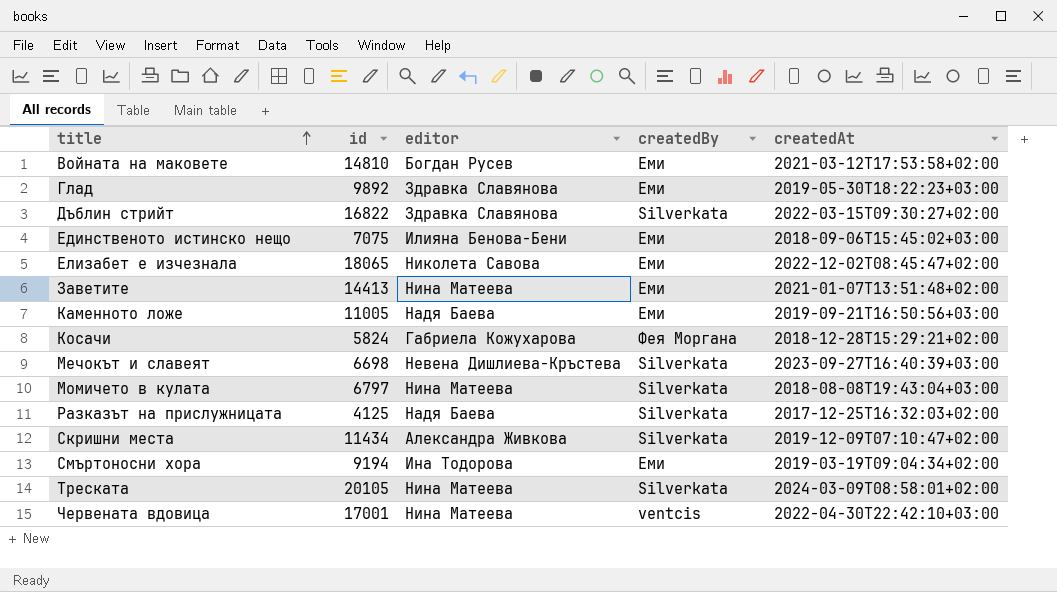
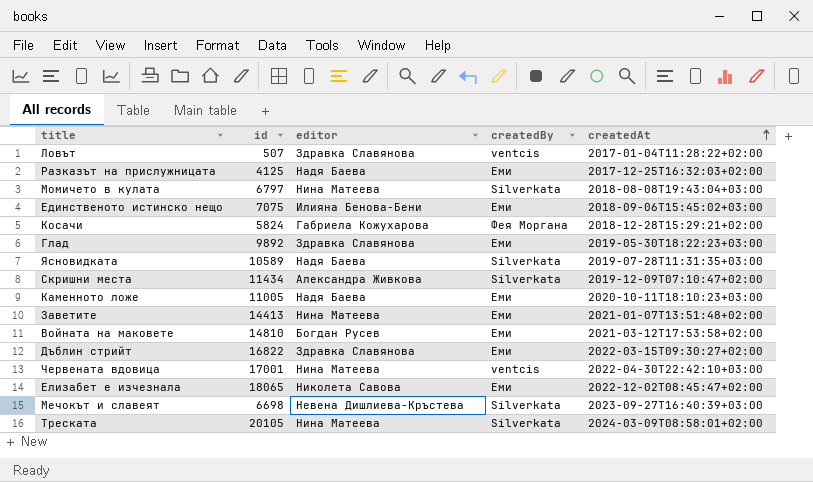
row order: title ascending -> createdAt ascending
row Смъртоносни хора: 9194 | Ина Тодорова | Еми | 2019-03-19T09:04:34+02:00 -> none
row Ловът: none -> 507 | Здравка Славянова | ventcis | 2017-01-04T11:28:22+02:00
Разказът на прислужницата | createdBy: Silverkata -> Еми
row Ясновидката: none -> 10589 | Надя Баева | Silverkata | 2019-07-28T11:31:35+03:00
Каменното ложе | createdAt: 2019-09-21T16:50:56+03:00 -> 2020-10-11T18:10:23+03:00
Дъблин стрийт | createdBy: Silverkata -> Еми

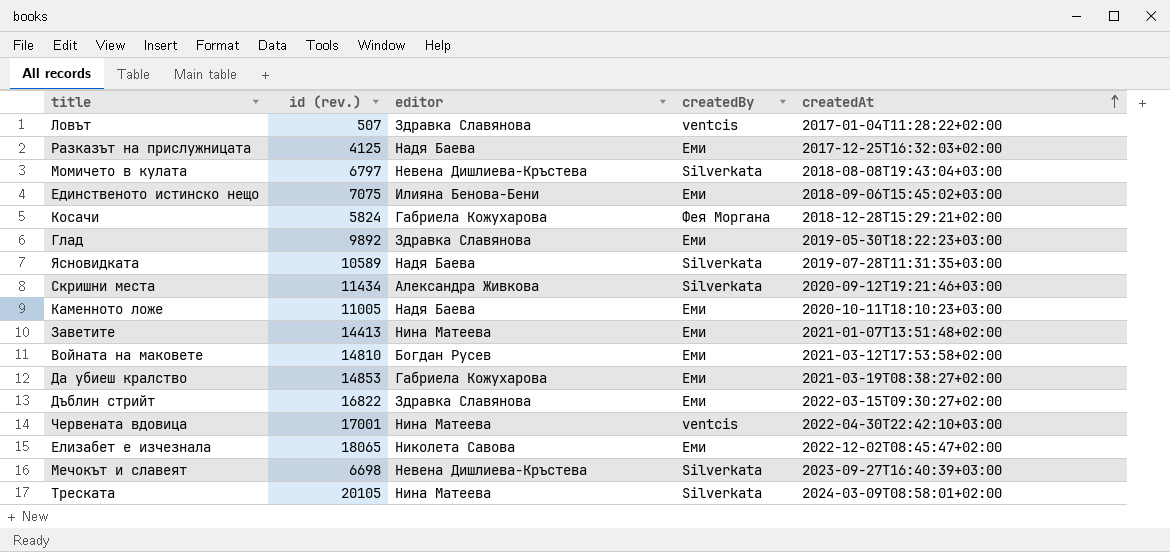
column name: id -> id (rev.)
Момичето в кулата | editor: Нина Матеева -> Невена Дишлиева-Кръстева
Скришни места | createdAt: 2019-12-09T07:10:47+02:00 -> 2020-09-12T19:21:46+03:00
row Да убиеш кралство: none -> 14853 | Габриела Кожухарова | Еми | 2021-03-19T08:38:27+02:00

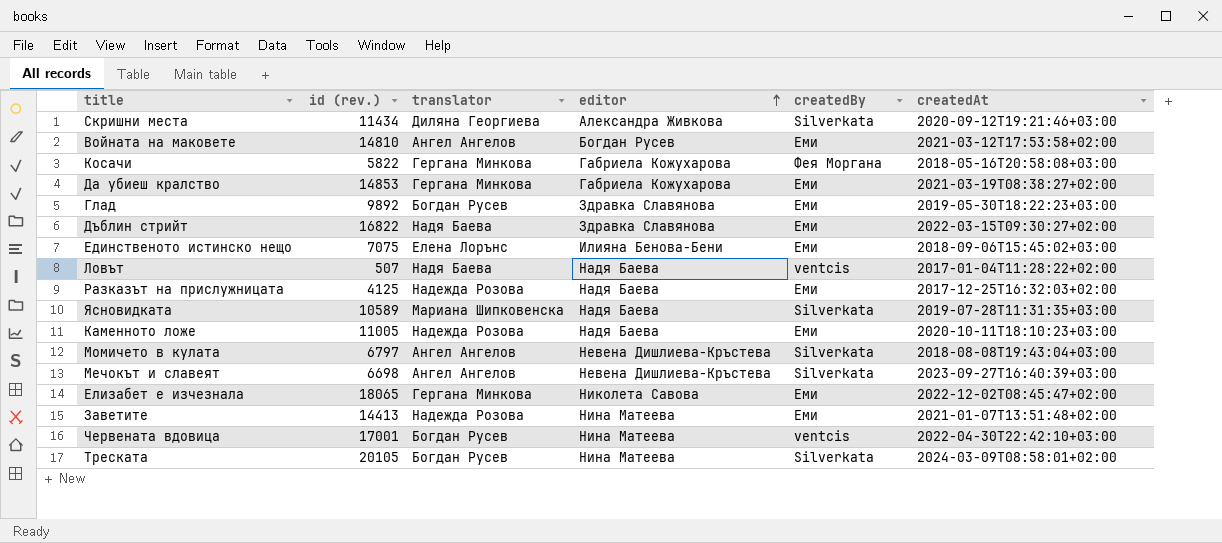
row order: createdAt ascending -> editor ascending
column translator | position: none -> 3
Косачи | id (rev.): 5824 -> 5822
Косачи | createdAt: 2018-12-28T15:29:21+02:00 -> 2018-05-16T20:58:08+03:00
Ловът | editor: Здравка Славянова -> Надя Баева

